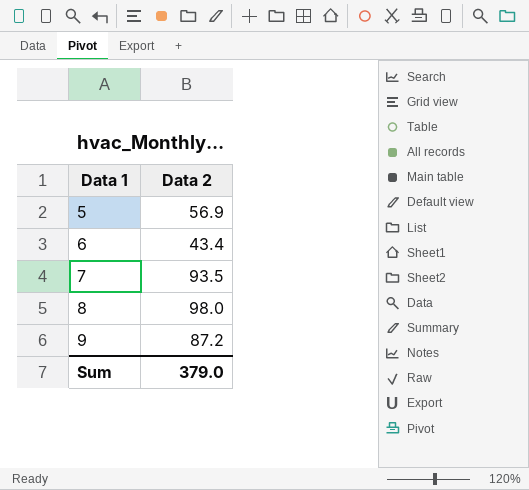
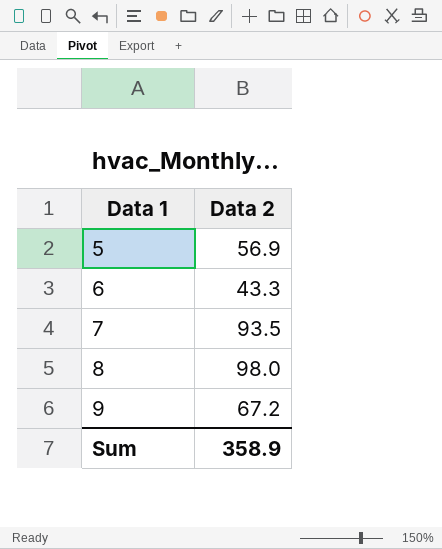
6 | Data 2: 43.4 -> 43.3
9 | Data 2: 87.2 -> 67.2
Sum | Data 2: 379.0 -> 358.9

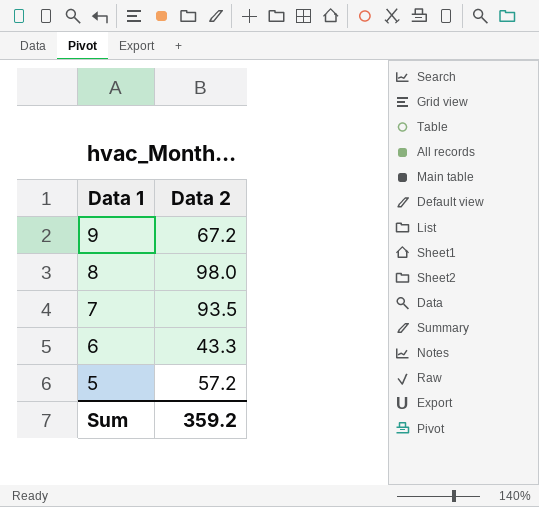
row order: Data 1 ascending -> Data 1 descending
5 | Data 2: 56.9 -> 57.2
Sum | Data 2: 358.9 -> 359.2

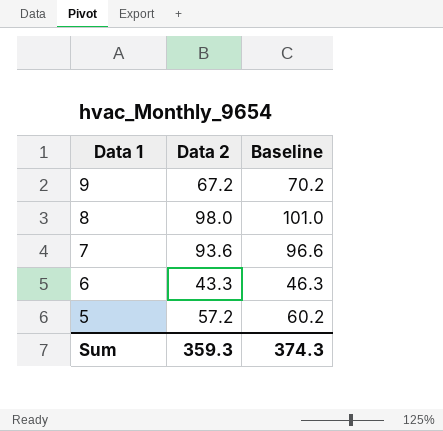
column Baseline | formula: none -> [Data 2] + 3
7 | Data 2: 93.5 -> 93.6
Sum | Data 2: 359.2 -> 359.3

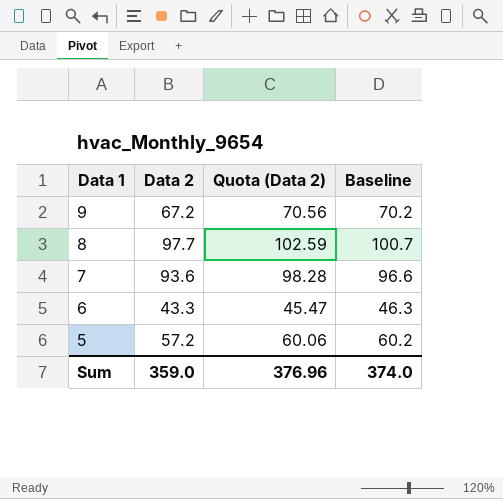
column Quota (Data 2) | formula: none -> [Data 2] * 1.05
8 | Data 2: 98.0 -> 97.7
8 | Baseline: 101.0 -> 100.7
Sum | Data 2: 359.3 -> 359.0
Sum | Baseline: 374.3 -> 374.0

